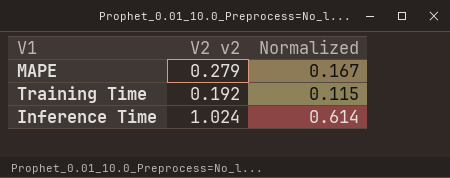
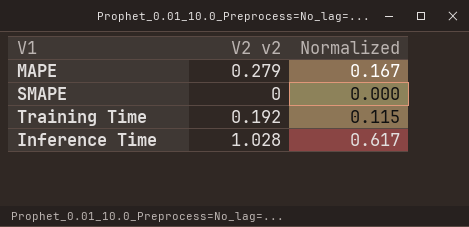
row SMAPE: none -> 0 | 0.000
Inference Time | V2 v2: 1.024 -> 1.028
Inference Time | Normalized: 0.614 -> 0.617

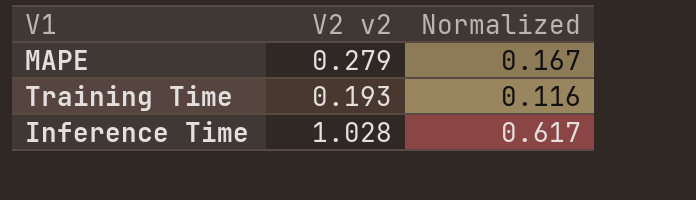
row SMAPE: 0 | 0.000 -> none
Training Time | V2 v2: 0.192 -> 0.193
Training Time | Normalized: 0.115 -> 0.116

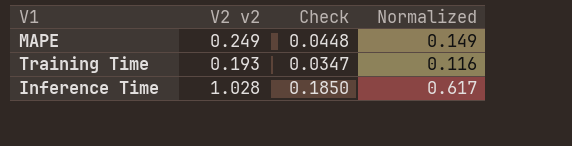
column Check | formula: none -> [V2 v2] * 0.18
MAPE | V2 v2: 0.279 -> 0.249
MAPE | Normalized: 0.167 -> 0.149

